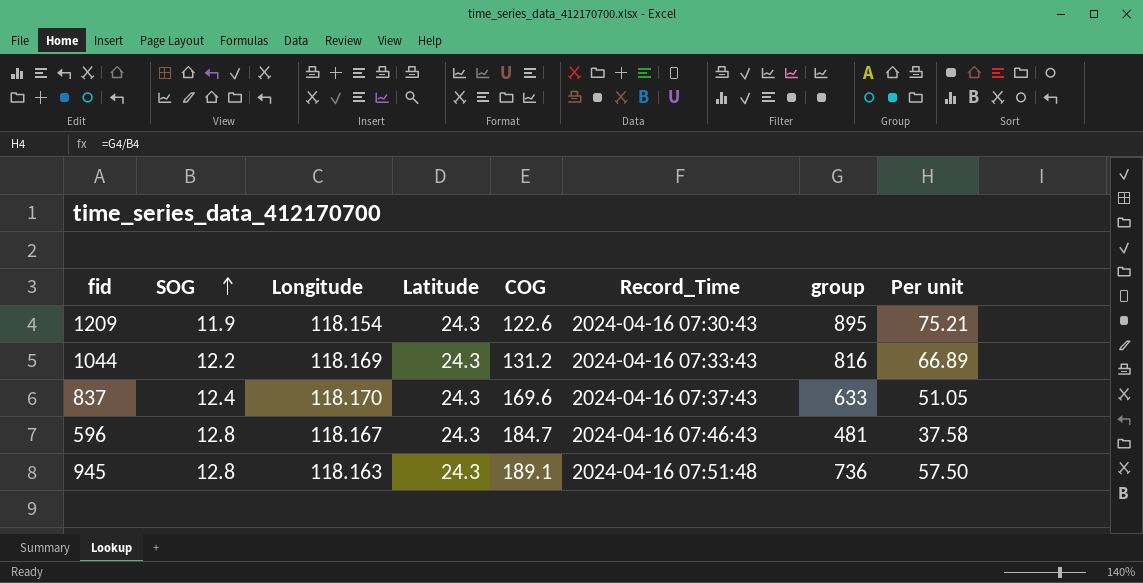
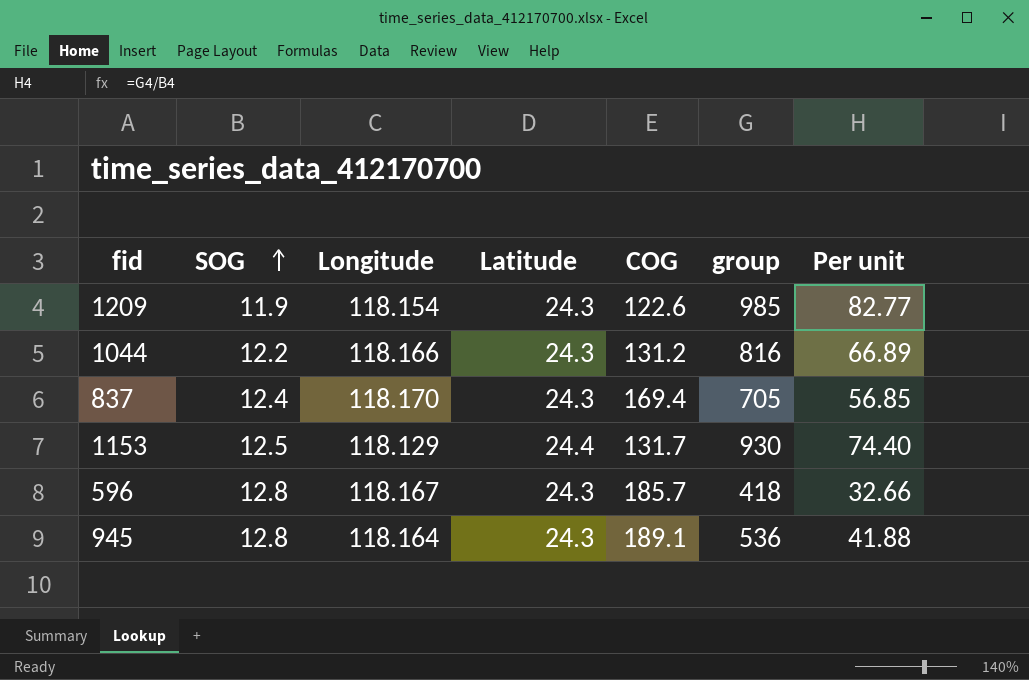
column Record_Time | position: 6 -> none
1209 | group: 895 -> 985
1209 | Per unit: 75.21 -> 82.77
1044 | Longitude: 118.169 -> 118.166
837 | COG: 169.6 -> 169.4
837 | group: 633 -> 705
837 | Per unit: 51.05 -> 56.85
row 1153: none -> 12.5 | 118.129 | 24.4 | 131.7 | 930 | 74.40
596 | COG: 184.7 -> 185.7
596 | group: 481 -> 418
596 | Per unit: 37.58 -> 32.66
945 | Longitude: 118.163 -> 118.164
945 | group: 736 -> 536
945 | Per unit: 57.50 -> 41.88

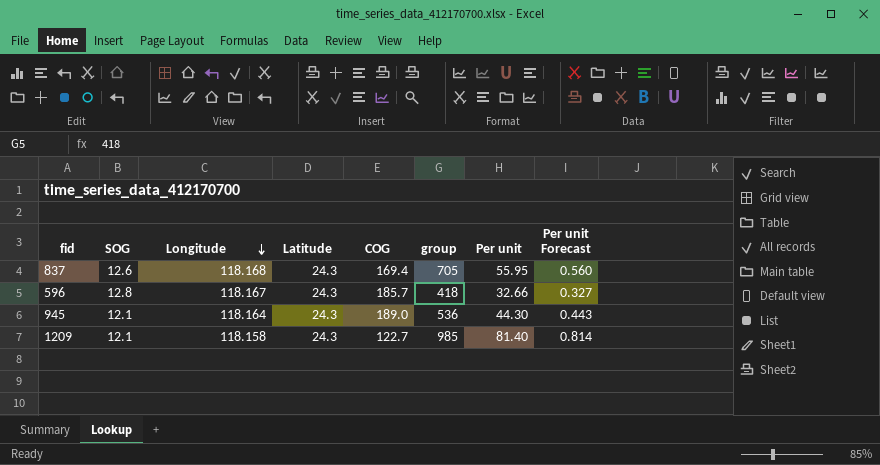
row order: SOG ascending -> Longitude descending
column Per unit Forecast | formula: none -> [Per unit] * 0.01
row 1044: 12.2 | 118.166 | 24.3 | 131.2 | 816 | 66.89 -> none
row 1153: 12.5 | 118.129 | 24.4 | 131.7 | 930 | 74.40 -> none
837 | SOG: 12.4 -> 12.6
837 | Longitude: 118.170 -> 118.168
837 | Per unit: 56.85 -> 55.95
945 | SOG: 12.8 -> 12.1
945 | COG: 189.1 -> 189.0
945 | Per unit: 41.88 -> 44.30
1209 | SOG: 11.9 -> 12.1
1209 | Longitude: 118.154 -> 118.158
1209 | COG: 122.6 -> 122.7
1209 | Per unit: 82.77 -> 81.40

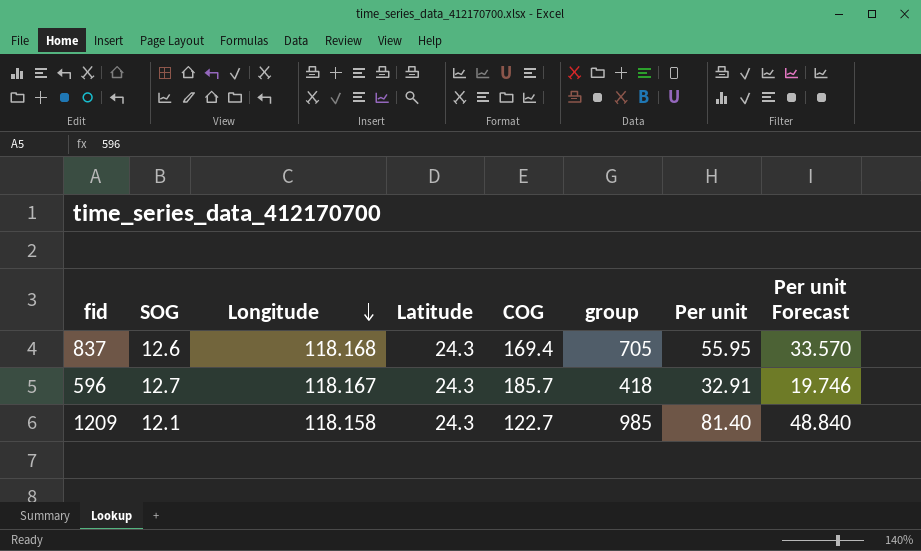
column Per unit Forecast | formula: [Per unit] * 0.01 -> [Per unit] * 0.6
row 945: 12.1 | 118.164 | 24.3 | 189.0 | 536 | 44.30 | 0.443 -> none
596 | SOG: 12.8 -> 12.7
596 | Per unit: 32.66 -> 32.91

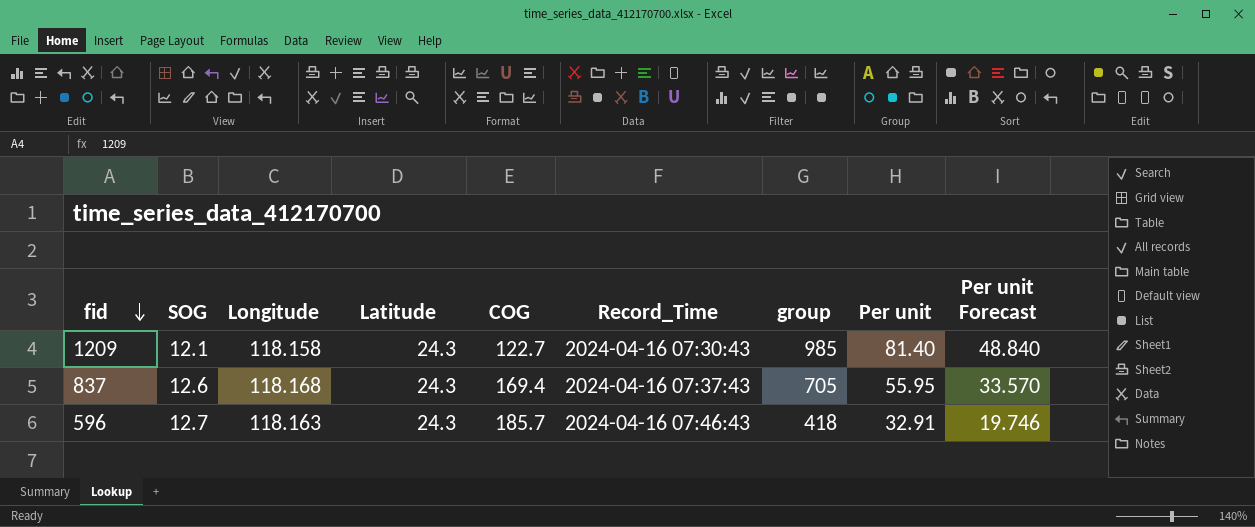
row order: Longitude descending -> fid descending
column Record_Time | position: none -> 6
596 | Longitude: 118.167 -> 118.163

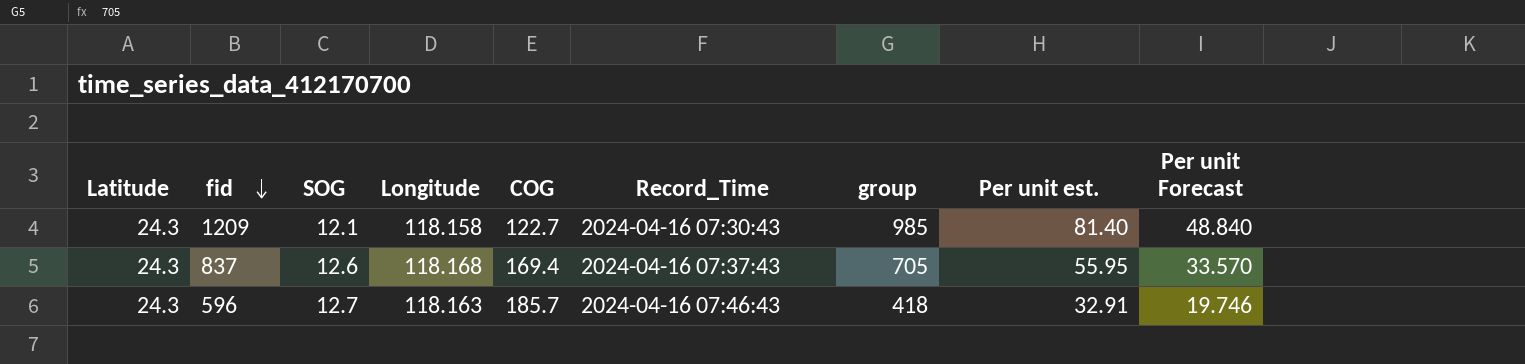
column Latitude | position: 4 -> 1
column name: Per unit -> Per unit est.

